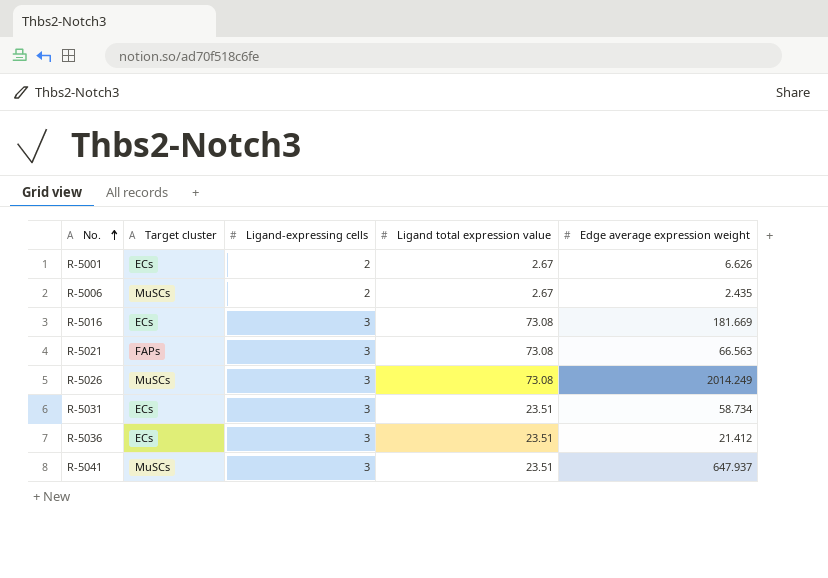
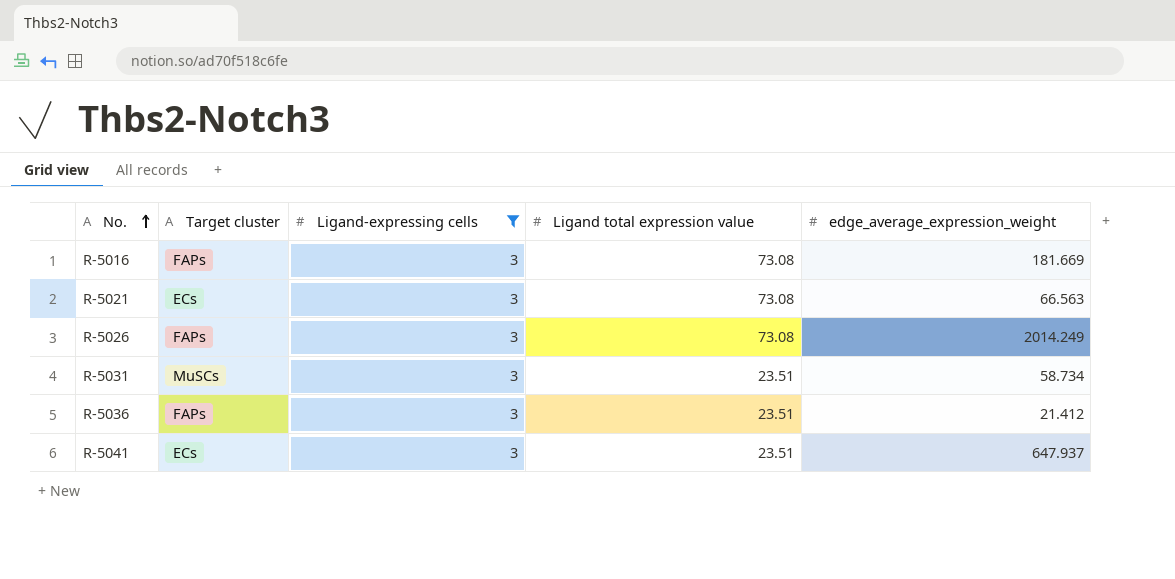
filter: none -> Ligand-expressing cells = 3
column name: Edge average expression weight -> edge_average_expression_weight
R-5016 | Target cluster: ECs -> FAPs
R-5021 | Target cluster: FAPs -> ECs
R-5026 | Target cluster: MuSCs -> FAPs
R-5031 | Target cluster: ECs -> MuSCs
R-5036 | Target cluster: ECs -> FAPs
R-5041 | Target cluster: MuSCs -> ECs

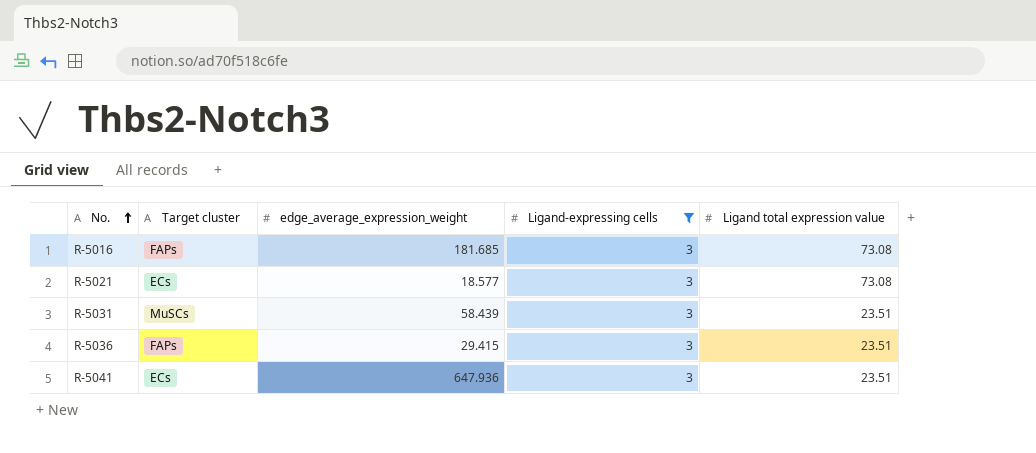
column edge_average_expression_weight | position: 5 -> 3
row R-5026: FAPs | 3 | 73.08 | 2014.249 -> none
R-5016 | edge_average_expression_weight: 181.669 -> 181.685
R-5021 | edge_average_expression_weight: 66.563 -> 18.577
R-5031 | edge_average_expression_weight: 58.734 -> 58.439
R-5036 | edge_average_expression_weight: 21.412 -> 29.415
R-5041 | edge_average_expression_weight: 647.937 -> 647.936

